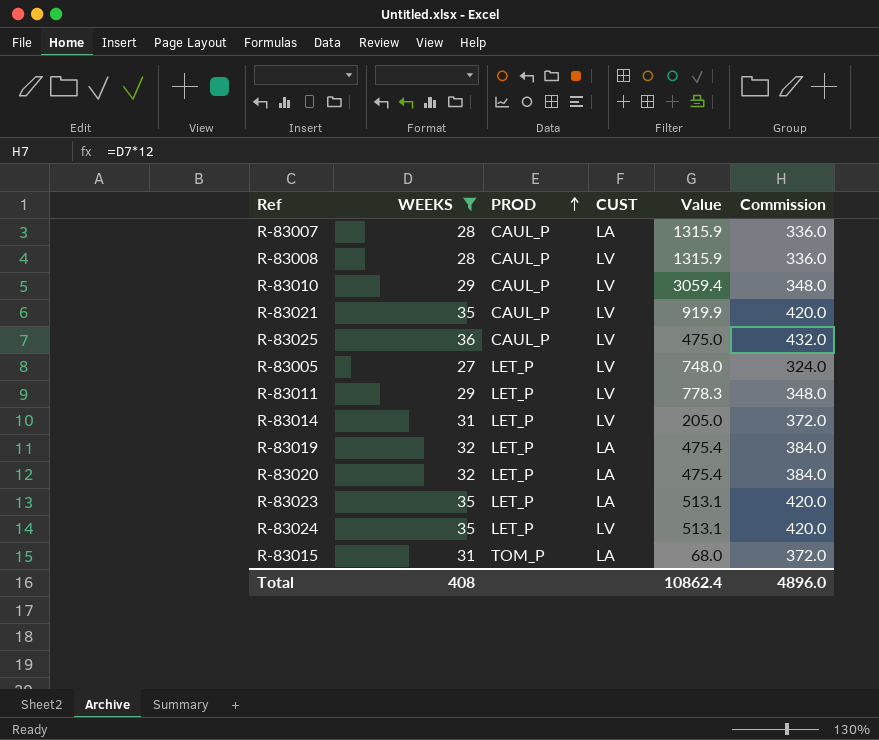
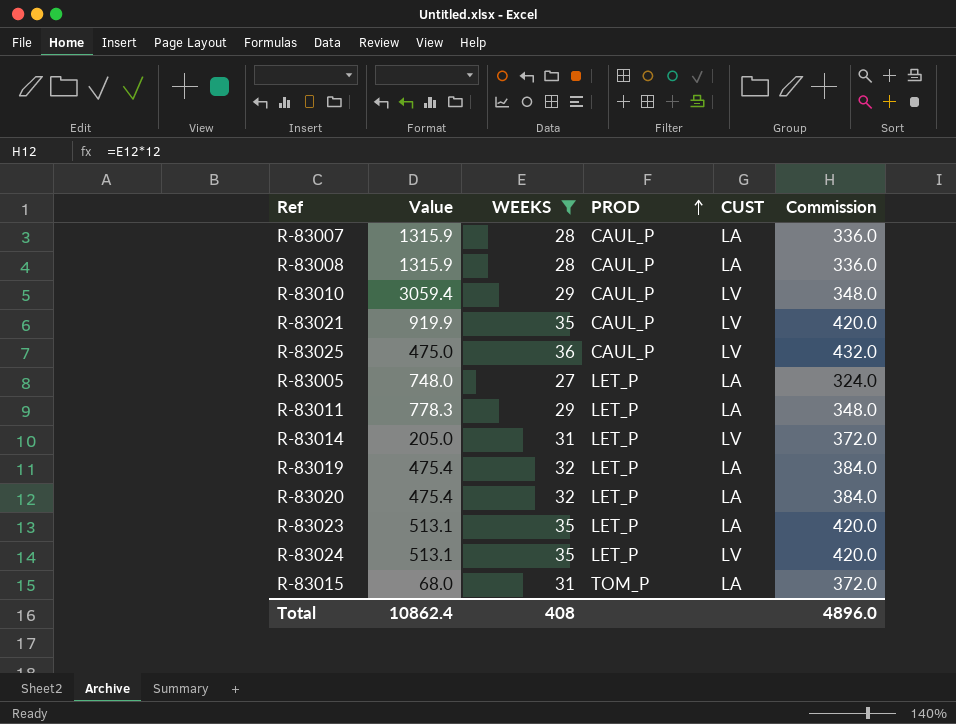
column Value | position: 5 -> 2
R-83008 | CUST: LV -> LA
R-83005 | CUST: LV -> LA
R-83011 | CUST: LV -> LA

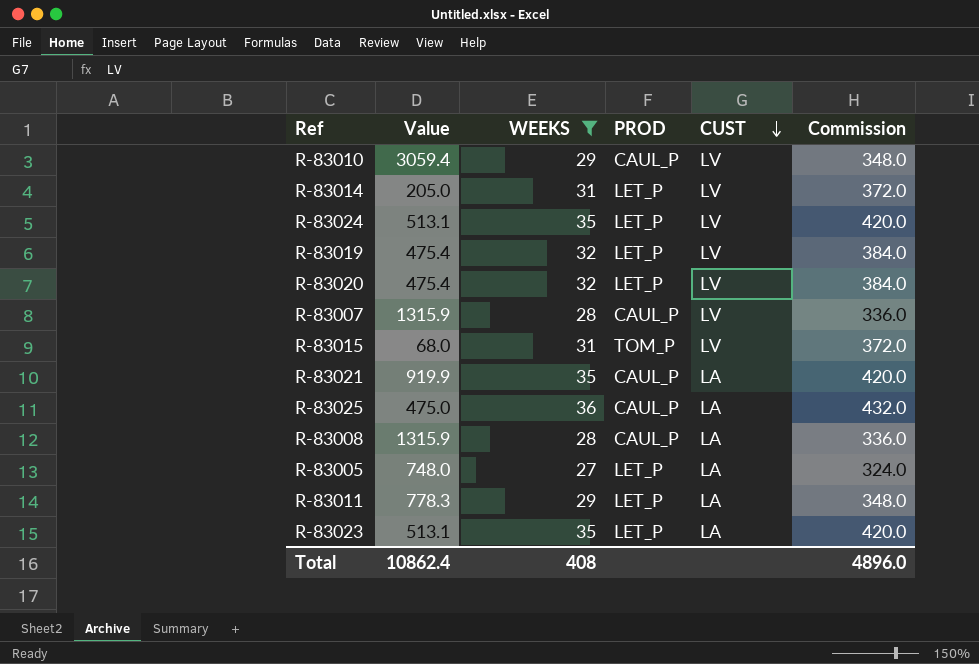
row order: PROD ascending -> CUST descending
R-83019 | CUST: LA -> LV
R-83020 | CUST: LA -> LV
R-83007 | CUST: LA -> LV
R-83015 | CUST: LA -> LV
R-83021 | CUST: LV -> LA
R-83025 | CUST: LV -> LA

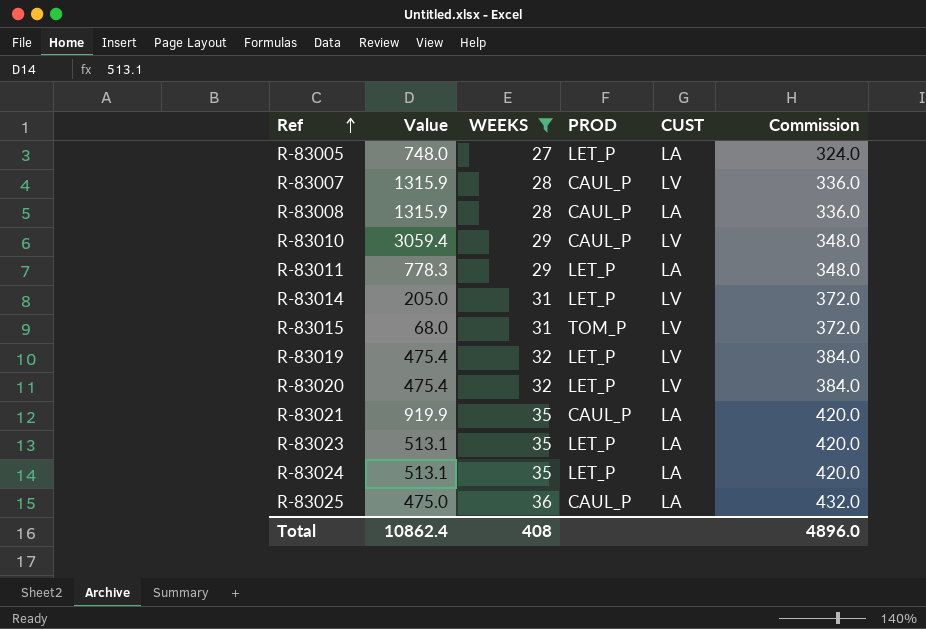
row order: CUST descending -> Ref ascending
R-83024 | CUST: LV -> LA

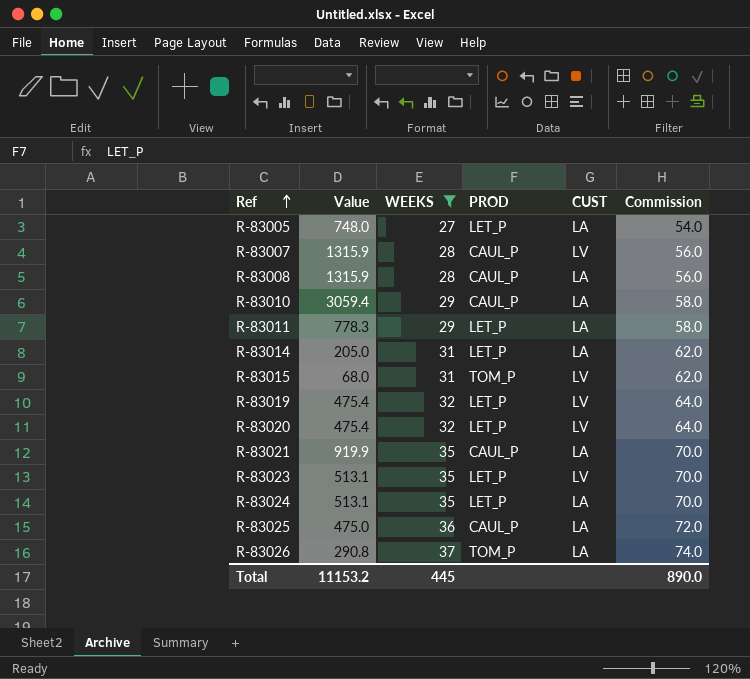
column Commission | formula: [WEEKS] * 12 -> [WEEKS] * 2
R-83010 | CUST: LV -> LA
R-83014 | CUST: LV -> LA
R-83023 | CUST: LA -> LV
row R-83026: none -> 290.8 | 37 | TOM_P | LA | 74.0
Total | Value: 10862.4 -> 11153.2
Total | WEEKS: 408 -> 445
Total | Commission: 4896.0 -> 890.0

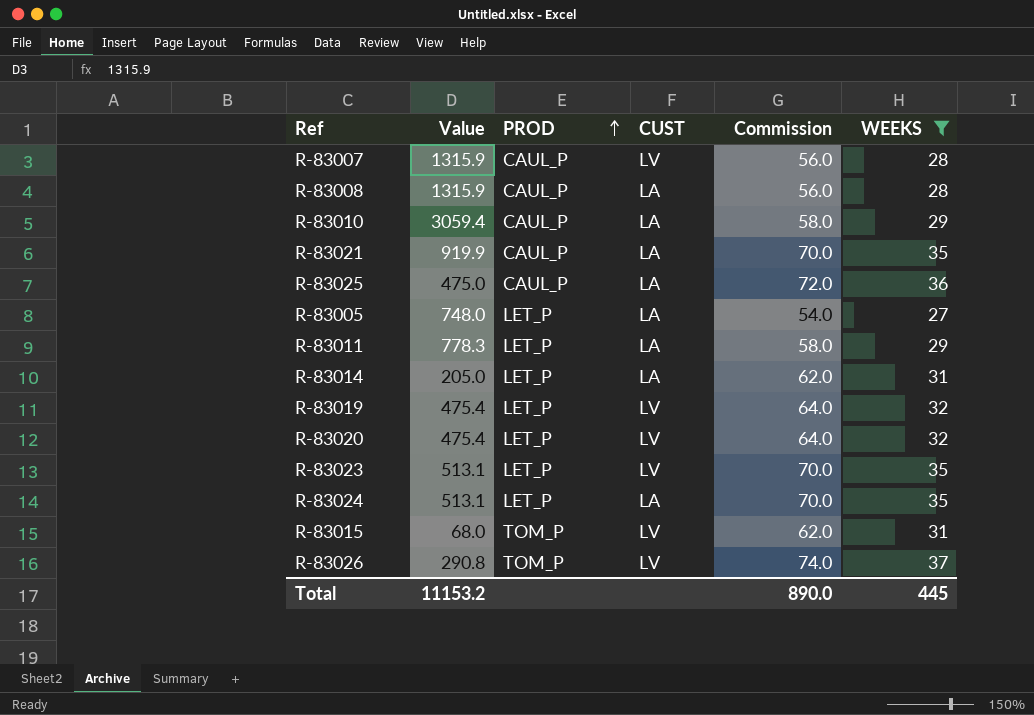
row order: Ref ascending -> PROD ascending
column WEEKS | position: 3 -> 6
R-83026 | CUST: LA -> LV

